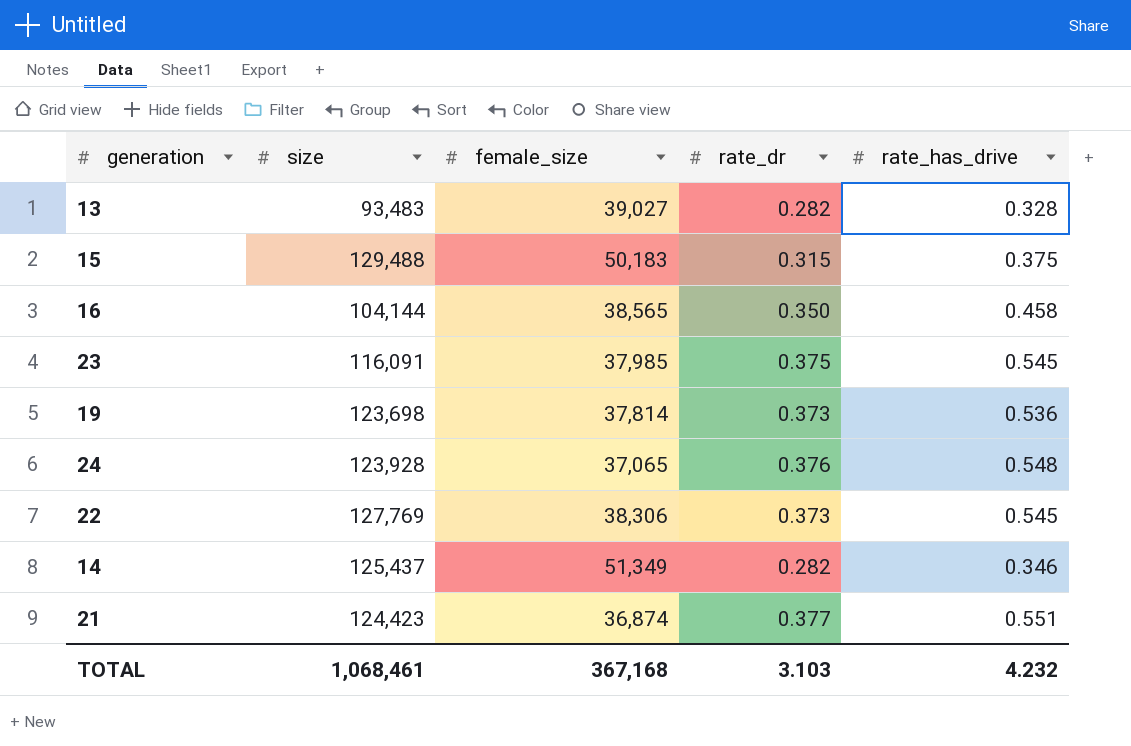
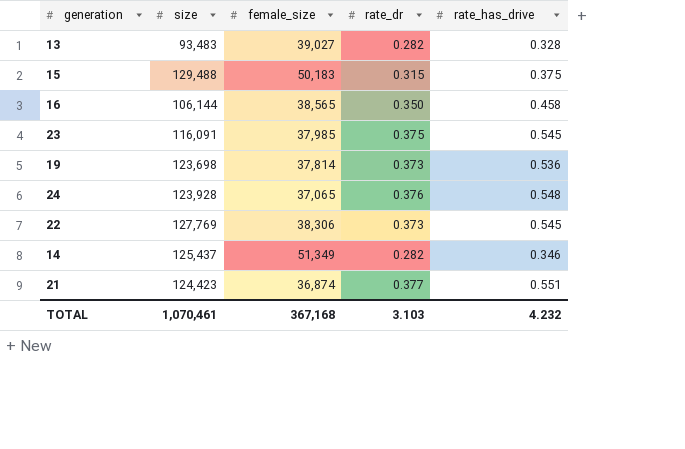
16 | size: 104,144 -> 106,144
TOTAL | size: 1,068,461 -> 1,070,461

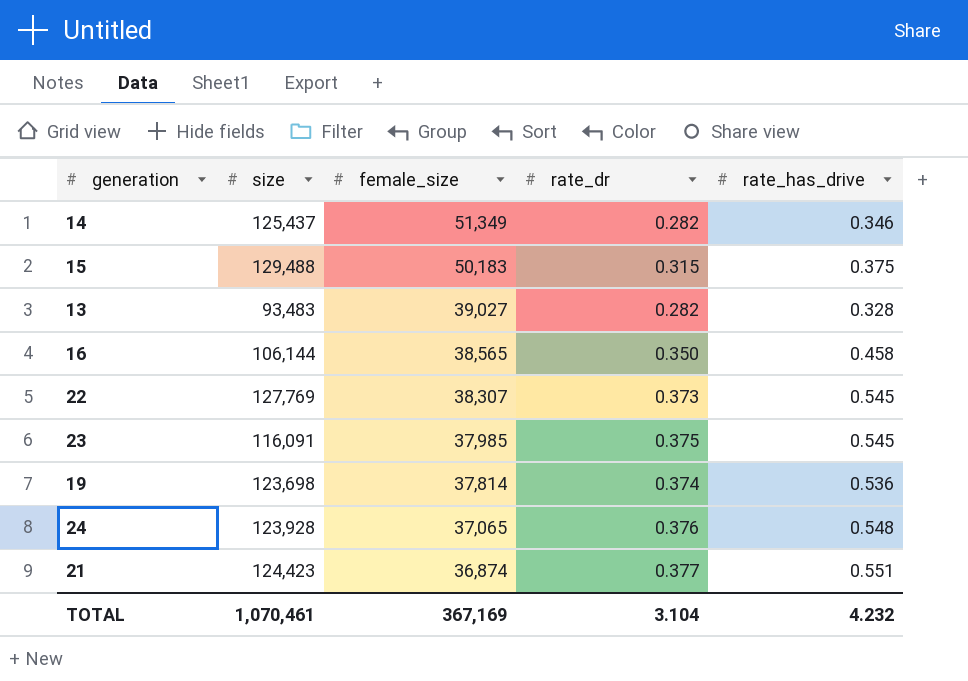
row order: none -> female_size descending
22 | female_size: 38,306 -> 38,307
19 | rate_dr: 0.373 -> 0.374
TOTAL | female_size: 367,168 -> 367,169
TOTAL | rate_dr: 3.103 -> 3.104

